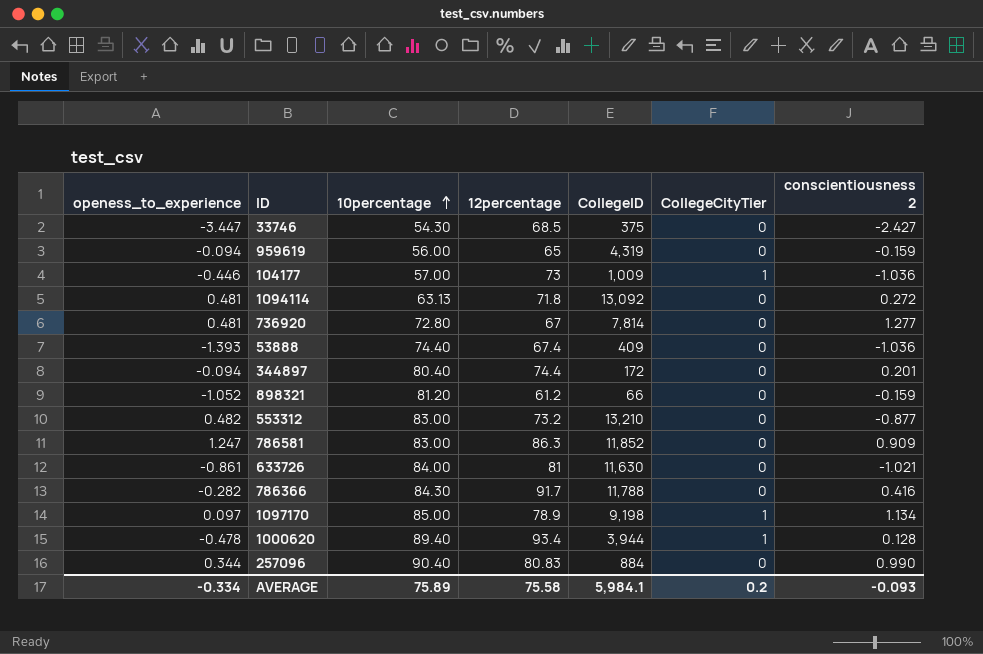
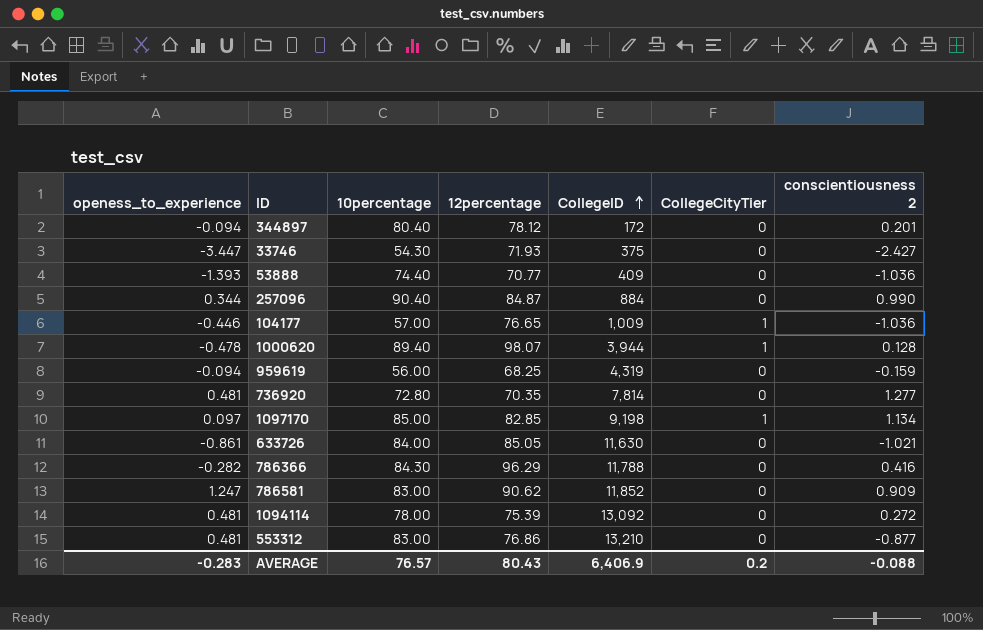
row order: 10percentage ascending -> CollegeID ascending
row 898321: -1.052 | 81.20 | 61.2 | 66 | 0 | -0.159 -> none
344897 | 12percentage: 74.4 -> 78.12
33746 | 12percentage: 68.5 -> 71.93
53888 | 12percentage: 67.4 -> 70.77
257096 | 12percentage: 80.83 -> 84.87
104177 | 12percentage: 73 -> 76.65
1000620 | 12percentage: 93.4 -> 98.07
959619 | 12percentage: 65 -> 68.25
736920 | 12percentage: 67 -> 70.35
1097170 | 12percentage: 78.9 -> 82.85
633726 | 12percentage: 81 -> 85.05
786366 | 12percentage: 91.7 -> 96.29
786581 | 12percentage: 86.3 -> 90.62
1094114 | 10percentage: 63.13 -> 78.00
1094114 | 12percentage: 71.8 -> 75.39
553312 | openess_to_experience: 0.482 -> 0.481
553312 | 12percentage: 73.2 -> 76.86
AVERAGE | openess_to_experience: -0.334 -> -0.283
AVERAGE | 10percentage: 75.89 -> 76.57
AVERAGE | 12percentage: 75.58 -> 80.43
AVERAGE | CollegeID: 5,984.1 -> 6,406.9
AVERAGE | conscientiousness 2: -0.093 -> -0.088

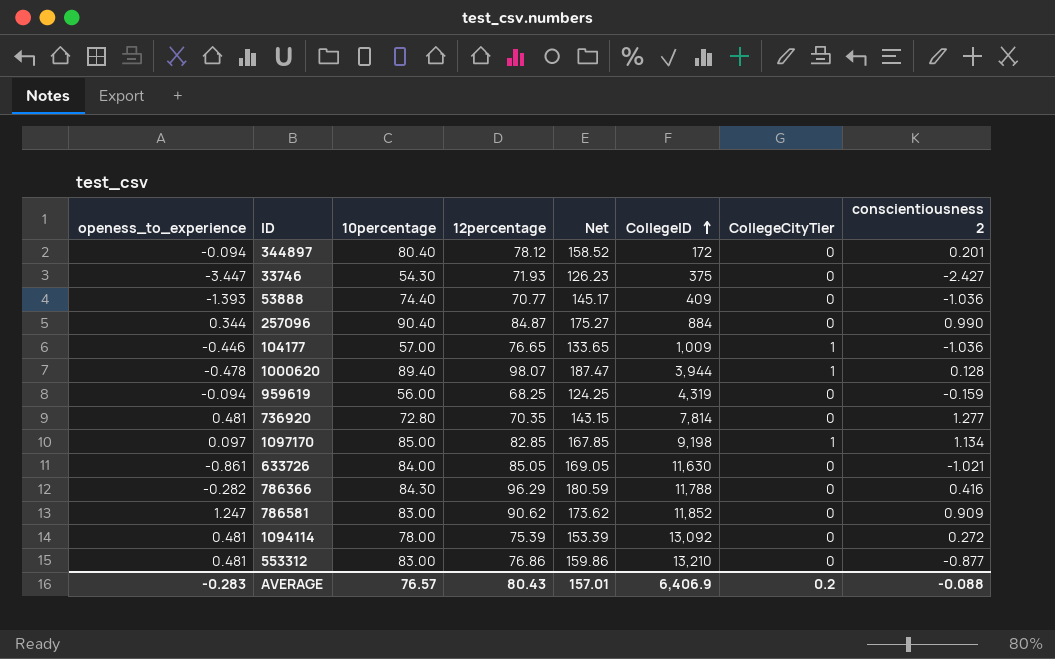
column Net | formula: none -> [10percentage] + [12percentage]

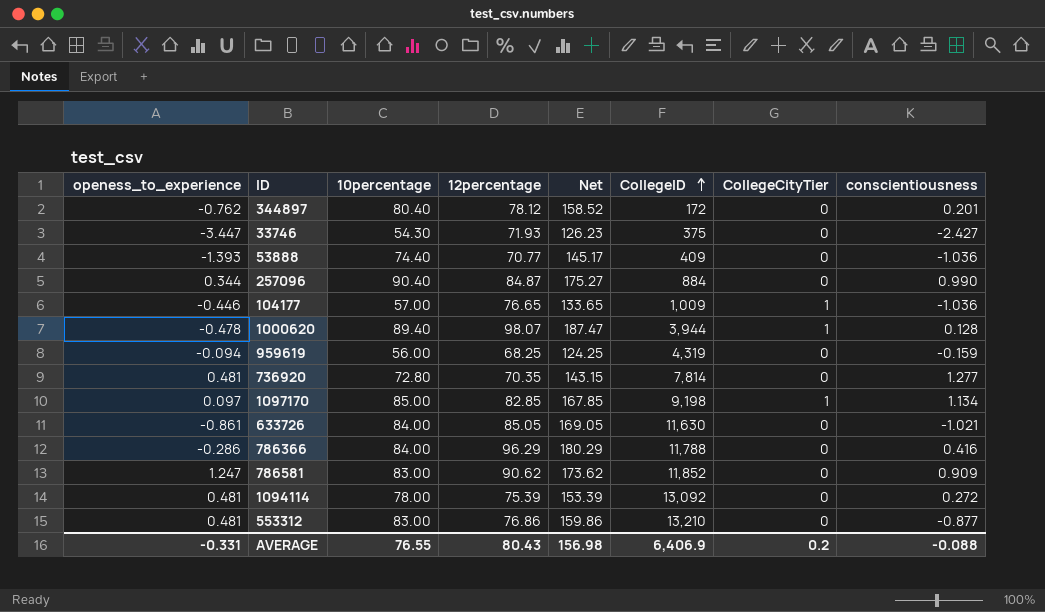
column name: conscientiousness 2 -> conscientiousness
344897 | openess_to_experience: -0.094 -> -0.762
786366 | openess_to_experience: -0.282 -> -0.286
786366 | 10percentage: 84.30 -> 84.00
786366 | Net: 180.59 -> 180.29
AVERAGE | openess_to_experience: -0.283 -> -0.331
AVERAGE | 10percentage: 76.57 -> 76.55
AVERAGE | Net: 157.01 -> 156.98

